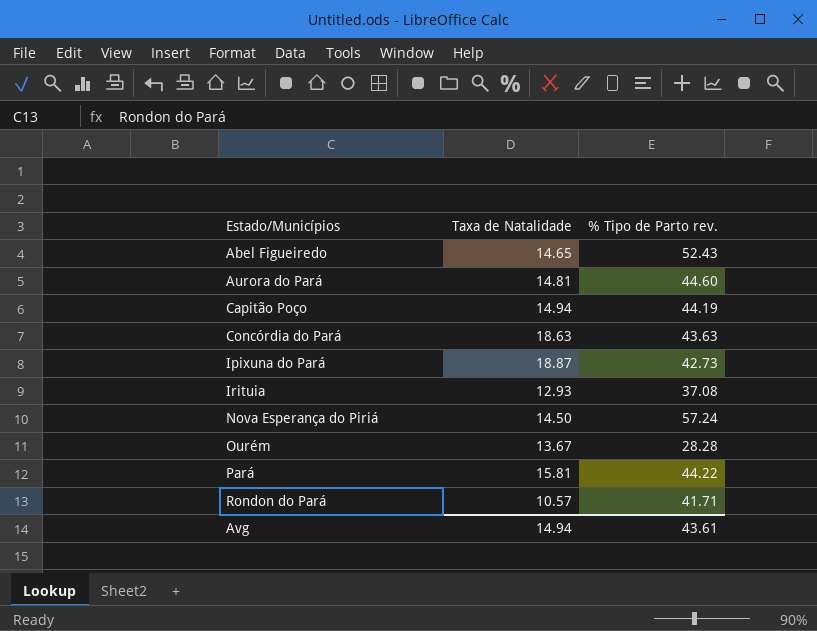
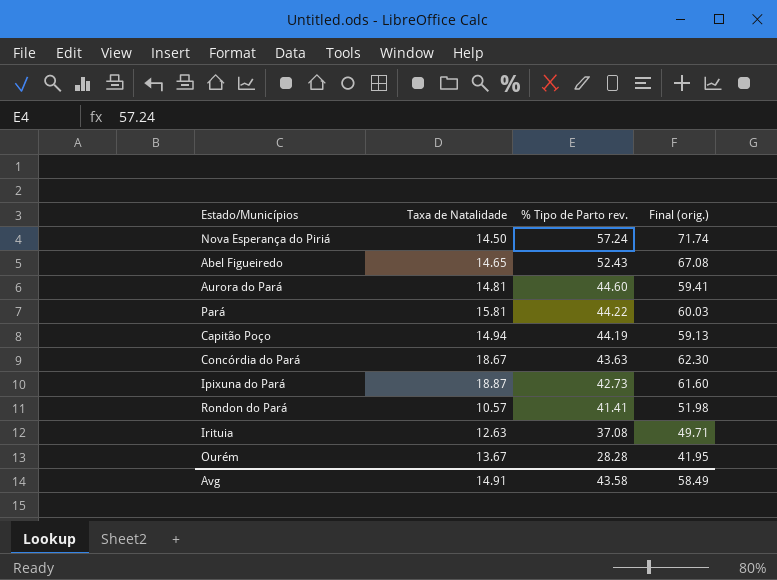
row order: Estado/Municípios ascending -> % Tipo de Parto rev. descending
column Final (orig.) | formula: none -> [Taxa de Natalidade] + [% Tipo de Parto rev.]
Concórdia do Pará | Taxa de Natalidade: 18.63 -> 18.67
Rondon do Pará | % Tipo de Parto rev.: 41.71 -> 41.41
Irituia | Taxa de Natalidade: 12.93 -> 12.63
Avg | Taxa de Natalidade: 14.94 -> 14.91
Avg | % Tipo de Parto rev.: 43.61 -> 43.58

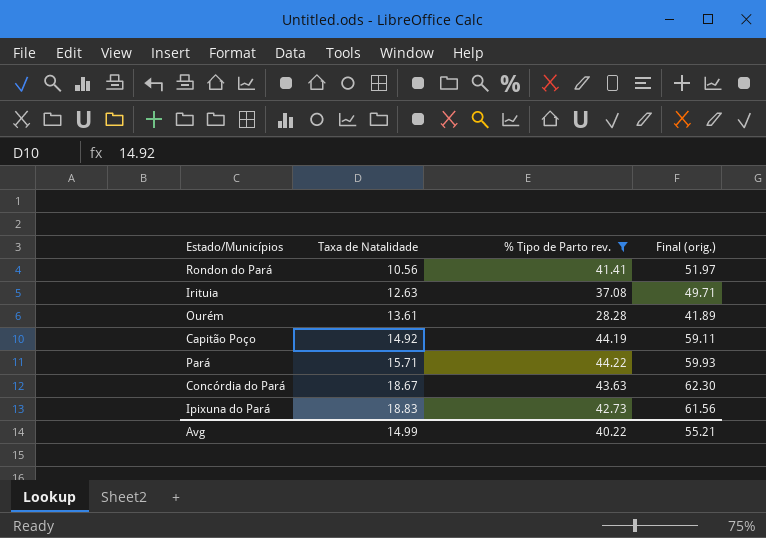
filter: none -> % Tipo de Parto rev. <= 44.22
row order: % Tipo de Parto rev. descending -> Taxa de Natalidade ascending
Rondon do Pará | Taxa de Natalidade: 10.57 -> 10.56
Rondon do Pará | Final (orig.): 51.98 -> 51.97
Ourém | Taxa de Natalidade: 13.67 -> 13.61
Ourém | Final (orig.): 41.95 -> 41.89
Capitão Poço | Taxa de Natalidade: 14.94 -> 14.92
Capitão Poço | Final (orig.): 59.13 -> 59.11
Pará | Taxa de Natalidade: 15.81 -> 15.71
Pará | Final (orig.): 60.03 -> 59.93
Ipixuna do Pará | Taxa de Natalidade: 18.87 -> 18.83
Ipixuna do Pará | Final (orig.): 61.60 -> 61.56
Avg | Taxa de Natalidade: 14.91 -> 14.99
Avg | % Tipo de Parto rev.: 43.58 -> 40.22
Avg | Final (orig.): 58.49 -> 55.21

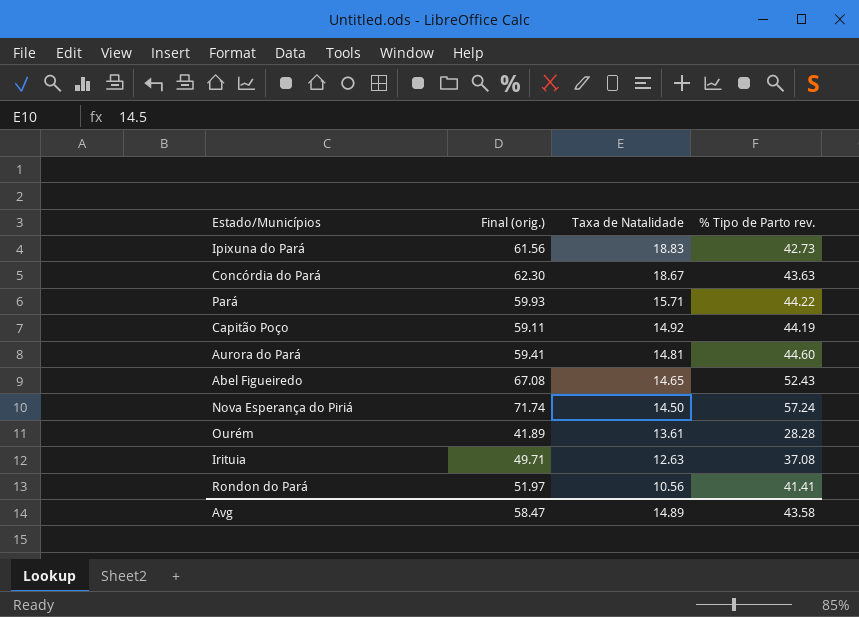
filter: % Tipo de Parto rev. <= 44.22 -> none
row order: Taxa de Natalidade ascending -> Taxa de Natalidade descending
column Final (orig.) | position: 4 -> 2
Avg | Final (orig.): 55.21 -> 58.47
Avg | Taxa de Natalidade: 14.99 -> 14.89
Avg | % Tipo de Parto rev.: 40.22 -> 43.58

